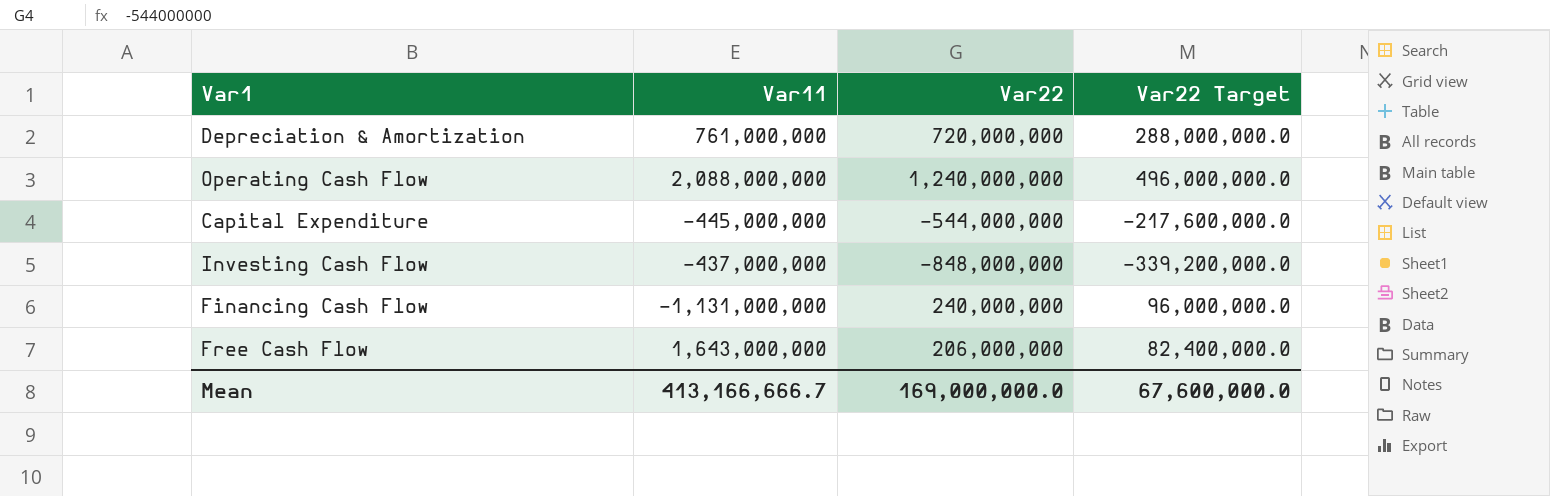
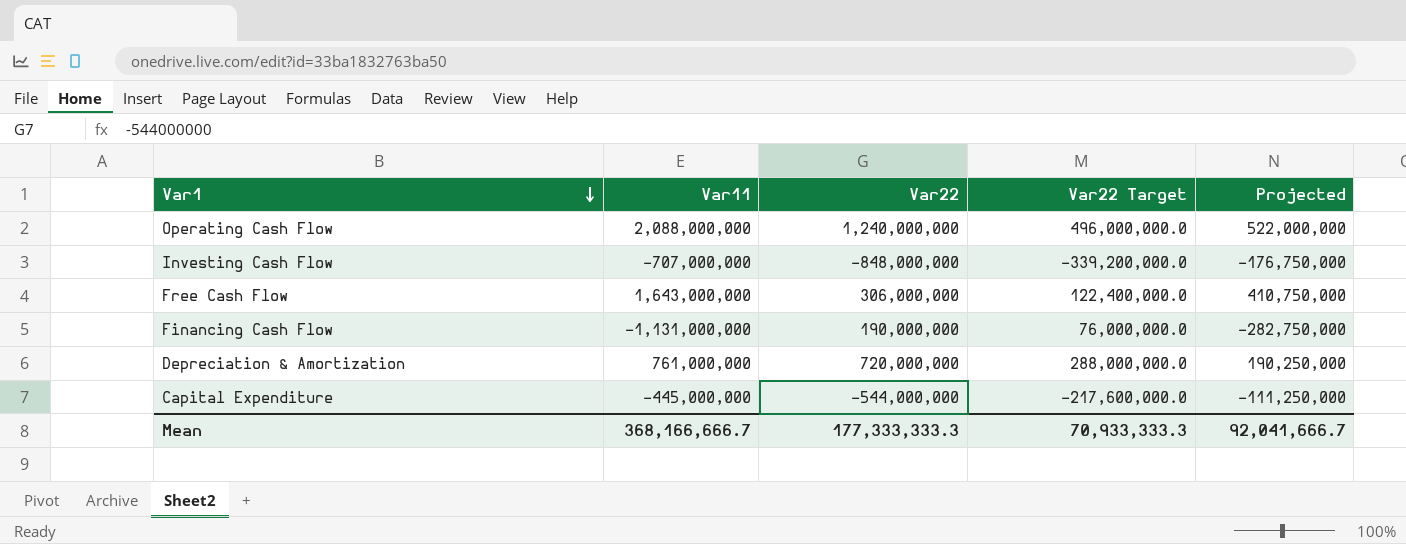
row order: none -> Var1 descending
column Projected | formula: none -> [Var11] * 0.25
Investing Cash Flow | Var11: -437,000,000 -> -707,000,000
Free Cash Flow | Var22: 206,000,000 -> 306,000,000
Free Cash Flow | Var22 Target: 82,400,000.0 -> 122,400,000.0
Financing Cash Flow | Var22: 240,000,000 -> 190,000,000
Financing Cash Flow | Var22 Target: 96,000,000.0 -> 76,000,000.0
Mean | Var11: 413,166,666.7 -> 368,166,666.7
Mean | Var22: 169,000,000.0 -> 177,333,333.3
Mean | Var22 Target: 67,600,000.0 -> 70,933,333.3

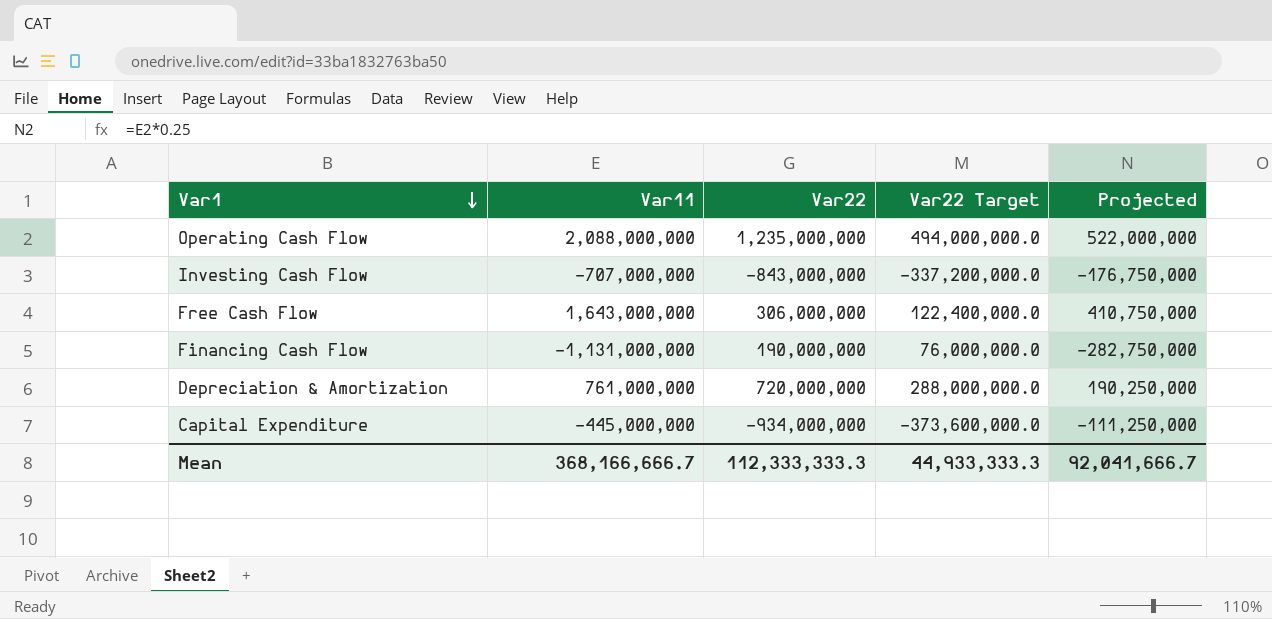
Operating Cash Flow | Var22: 1,240,000,000 -> 1,235,000,000
Operating Cash Flow | Var22 Target: 496,000,000.0 -> 494,000,000.0
Investing Cash Flow | Var22: -848,000,000 -> -843,000,000
Investing Cash Flow | Var22 Target: -339,200,000.0 -> -337,200,000.0
Capital Expenditure | Var22: -544,000,000 -> -934,000,000
Capital Expenditure | Var22 Target: -217,600,000.0 -> -373,600,000.0
Mean | Var22: 177,333,333.3 -> 112,333,333.3
Mean | Var22 Target: 70,933,333.3 -> 44,933,333.3

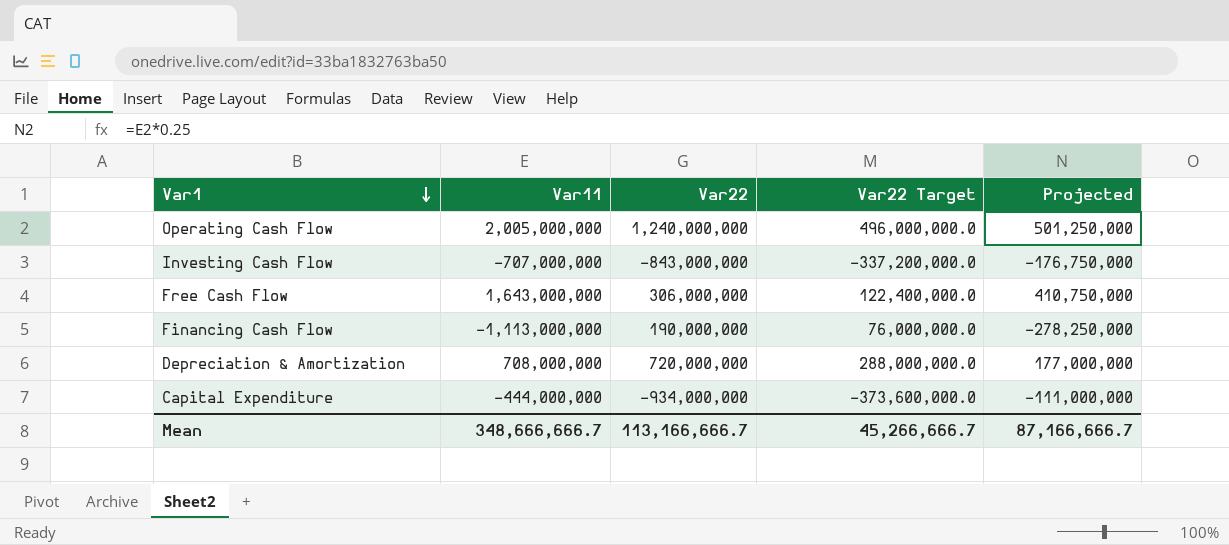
Operating Cash Flow | Var11: 2,088,000,000 -> 2,005,000,000
Operating Cash Flow | Var22: 1,235,000,000 -> 1,240,000,000
Operating Cash Flow | Var22 Target: 494,000,000.0 -> 496,000,000.0
Operating Cash Flow | Projected: 522,000,000 -> 501,250,000
Financing Cash Flow | Var11: -1,131,000,000 -> -1,113,000,000
Financing Cash Flow | Projected: -282,750,000 -> -278,250,000
Depreciation & Amortization | Var11: 761,000,000 -> 708,000,000
Depreciation & Amortization | Projected: 190,250,000 -> 177,000,000
Capital Expenditure | Var11: -445,000,000 -> -444,000,000
Capital Expenditure | Projected: -111,250,000 -> -111,000,000
Mean | Var11: 368,166,666.7 -> 348,666,666.7
Mean | Var22: 112,333,333.3 -> 113,166,666.7
Mean | Var22 Target: 44,933,333.3 -> 45,266,666.7
Mean | Projected: 92,041,666.7 -> 87,166,666.7

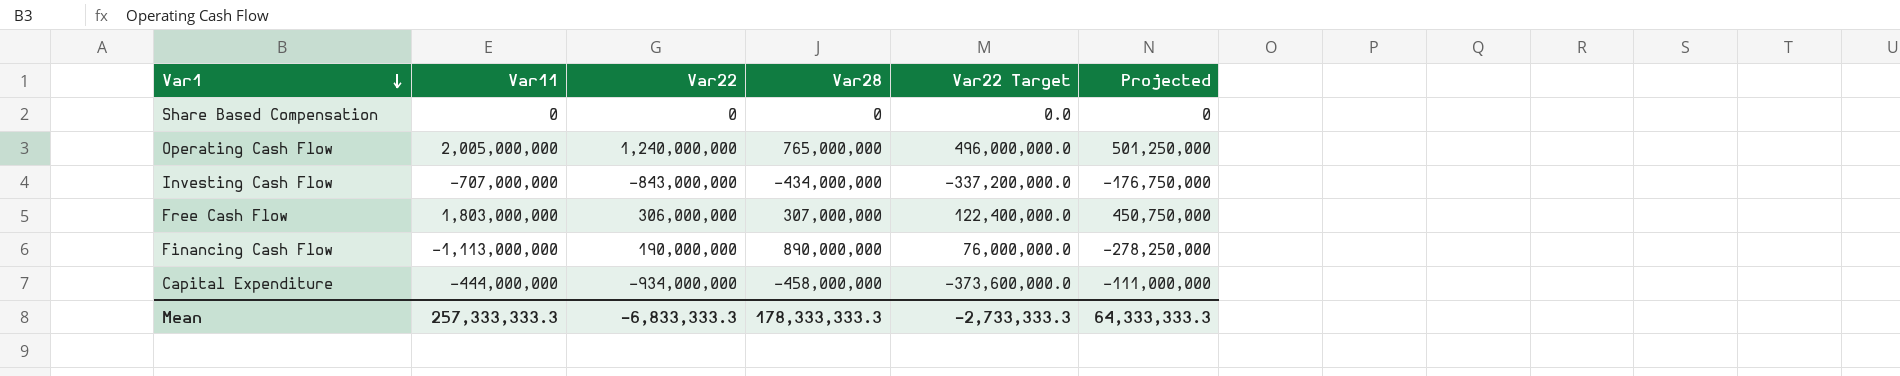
column Var28 | position: none -> 4
row Depreciation & Amortization: 708,000,000 | 720,000,000 | 288,000,000.0 | 177,000,000 -> none
row Share Based Compensation: none -> 0 | 0 | 0 | 0.0 | 0
Free Cash Flow | Var11: 1,643,000,000 -> 1,803,000,000
Free Cash Flow | Projected: 410,750,000 -> 450,750,000
Mean | Var11: 348,666,666.7 -> 257,333,333.3
Mean | Var22: 113,166,666.7 -> -6,833,333.3
Mean | Var22 Target: 45,266,666.7 -> -2,733,333.3
Mean | Projected: 87,166,666.7 -> 64,333,333.3

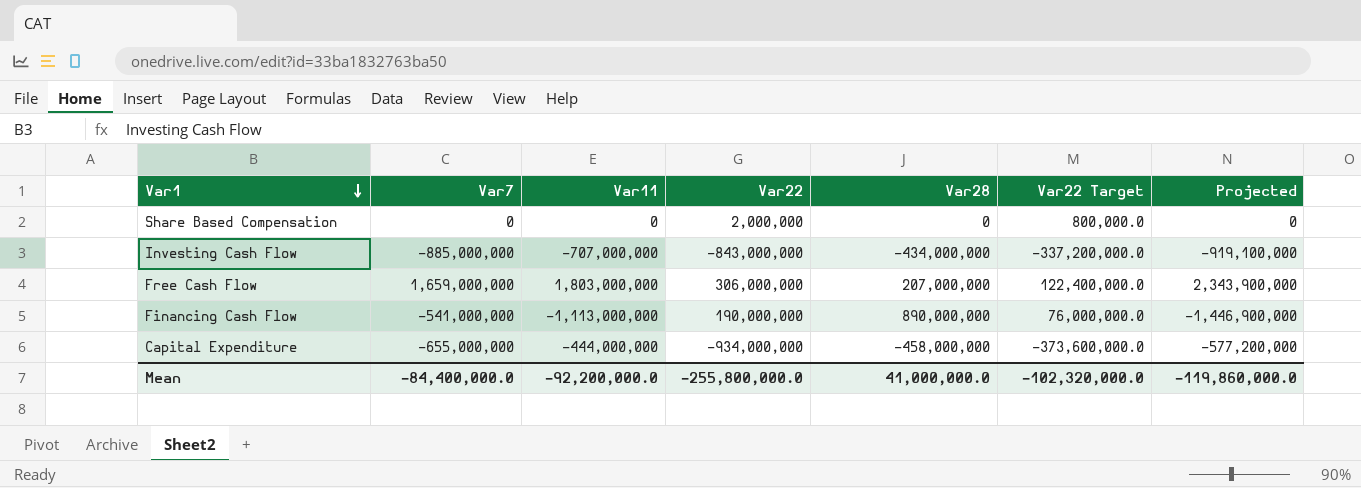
column Var7 | position: none -> 2
column Projected | formula: [Var11] * 0.25 -> [Var11] * 1.3
row Operating Cash Flow: 2,005,000,000 | 1,240,000,000 | 765,000,000 | 496,000,000.0 | 501,250,000 -> none
Share Based Compensation | Var22: 0 -> 2,000,000
Share Based Compensation | Var22 Target: 0.0 -> 800,000.0
Free Cash Flow | Var28: 307,000,000 -> 207,000,000
Mean | Var11: 257,333,333.3 -> -92,200,000.0
Mean | Var22: -6,833,333.3 -> -255,800,000.0
Mean | Var28: 178,333,333.3 -> 41,000,000.0
Mean | Var22 Target: -2,733,333.3 -> -102,320,000.0
Mean | Projected: 64,333,333.3 -> -119,860,000.0

